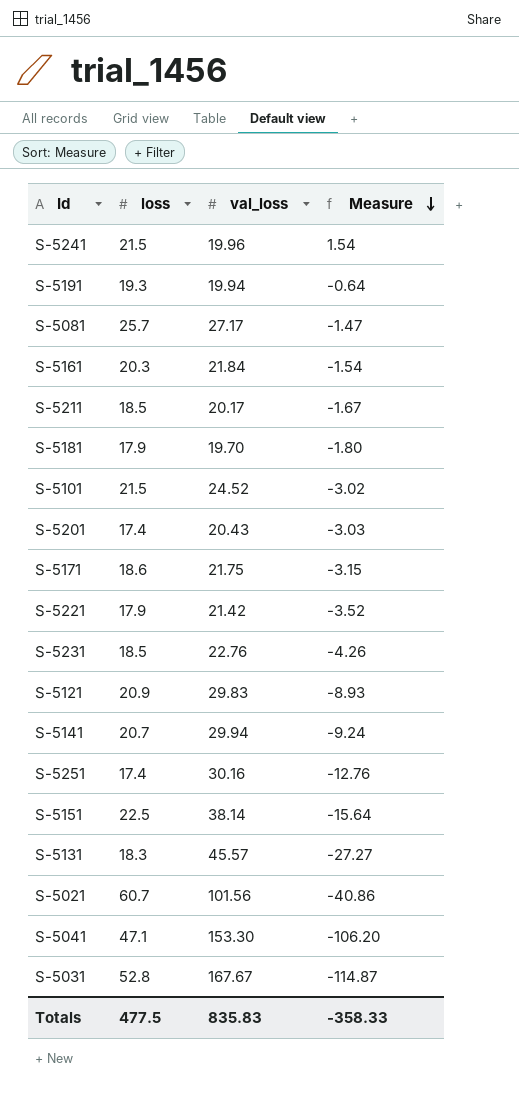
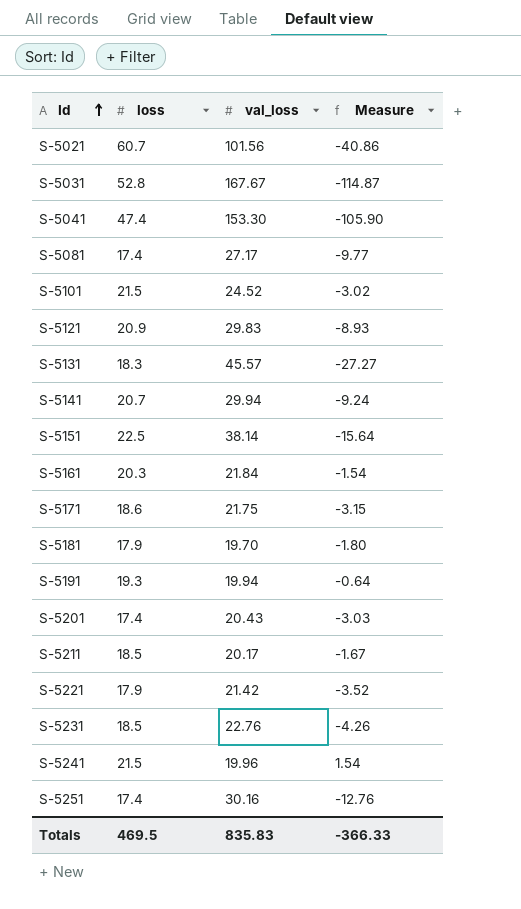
row order: Measure descending -> Id ascending
S-5041 | loss: 47.1 -> 47.4
S-5041 | Measure: -106.20 -> -105.90
S-5081 | loss: 25.7 -> 17.4
S-5081 | Measure: -1.47 -> -9.77
Totals | loss: 477.5 -> 469.5
Totals | Measure: -358.33 -> -366.33

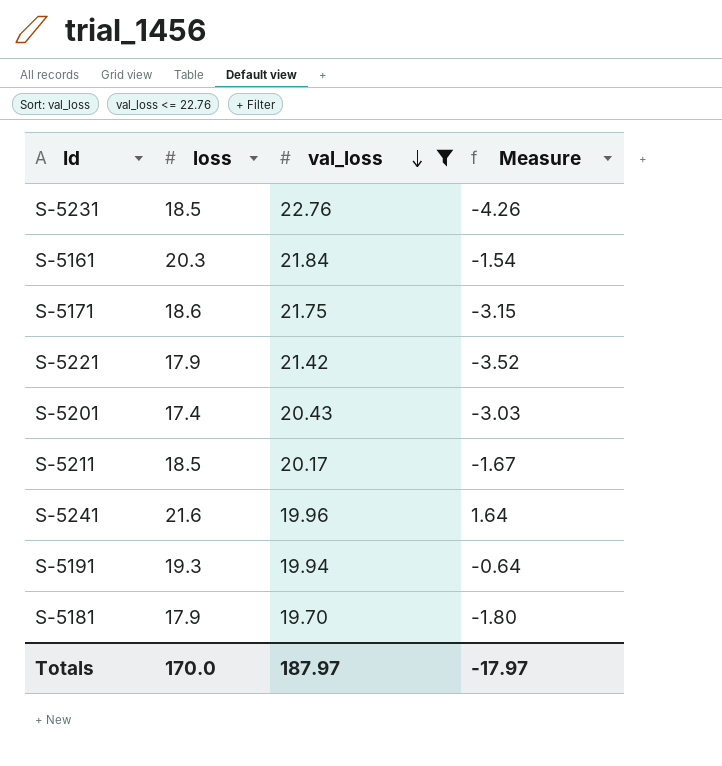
filter: none -> val_loss <= 22.76
row order: Id ascending -> val_loss descending
S-5241 | loss: 21.5 -> 21.6
S-5241 | Measure: 1.54 -> 1.64
Totals | loss: 469.5 -> 170.0
Totals | val_loss: 835.83 -> 187.97
Totals | Measure: -366.33 -> -17.97

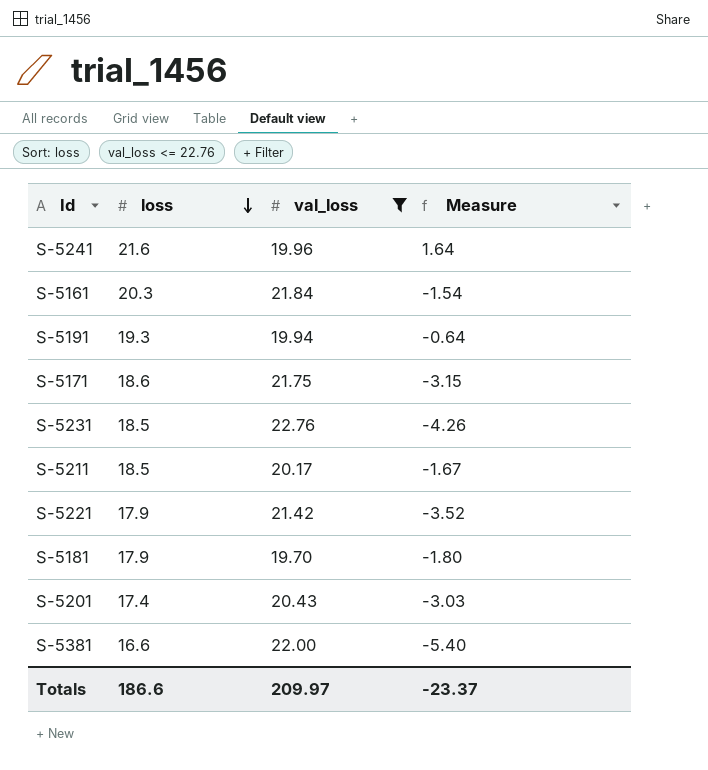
row order: val_loss descending -> loss descending
row S-5381: none -> 16.6 | 22.00 | -5.40
Totals | loss: 170.0 -> 186.6
Totals | val_loss: 187.97 -> 209.97
Totals | Measure: -17.97 -> -23.37

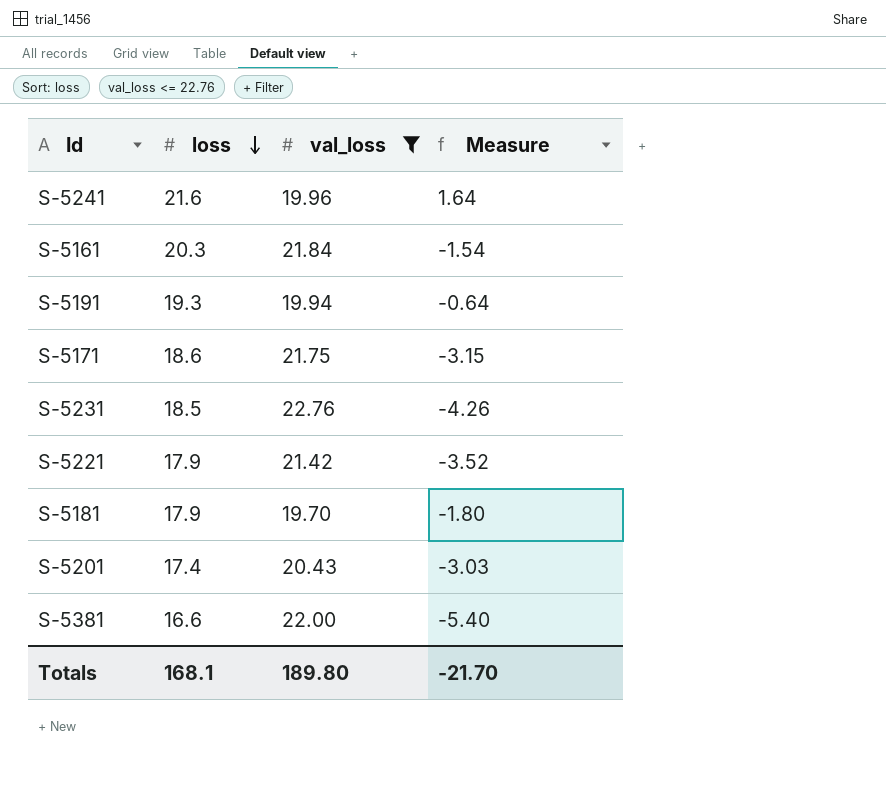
row S-5211: 18.5 | 20.17 | -1.67 -> none
Totals | loss: 186.6 -> 168.1
Totals | val_loss: 209.97 -> 189.80
Totals | Measure: -23.37 -> -21.70

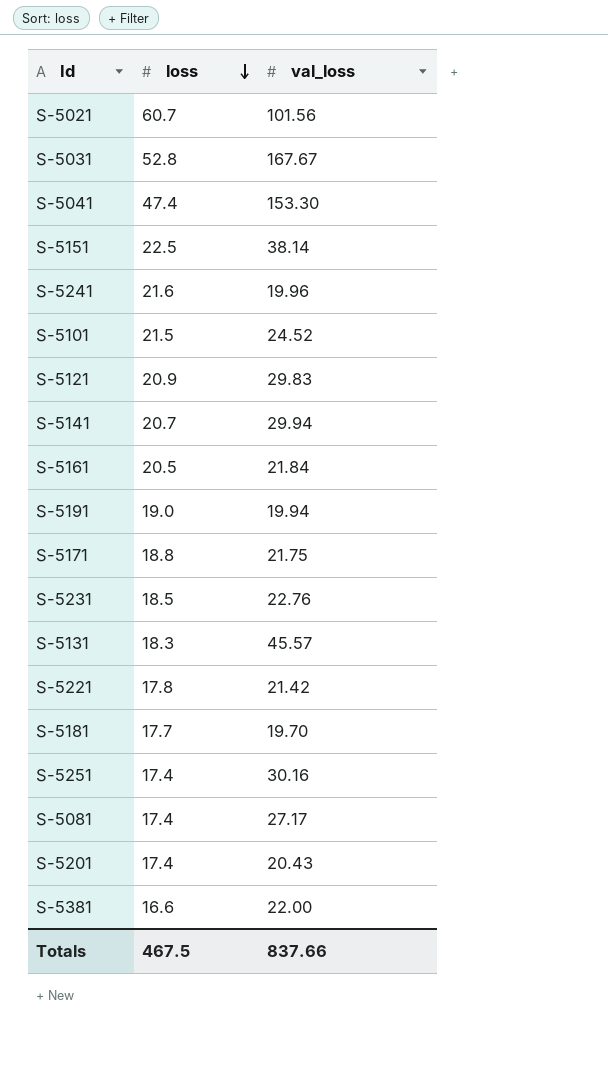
filter: val_loss <= 22.76 -> none
column Measure | formula: [loss] - [val_loss] -> none
S-5161 | loss: 20.3 -> 20.5
S-5191 | loss: 19.3 -> 19.0
S-5171 | loss: 18.6 -> 18.8
S-5221 | loss: 17.9 -> 17.8
S-5181 | loss: 17.9 -> 17.7
Totals | loss: 168.1 -> 467.5
Totals | val_loss: 189.80 -> 837.66

